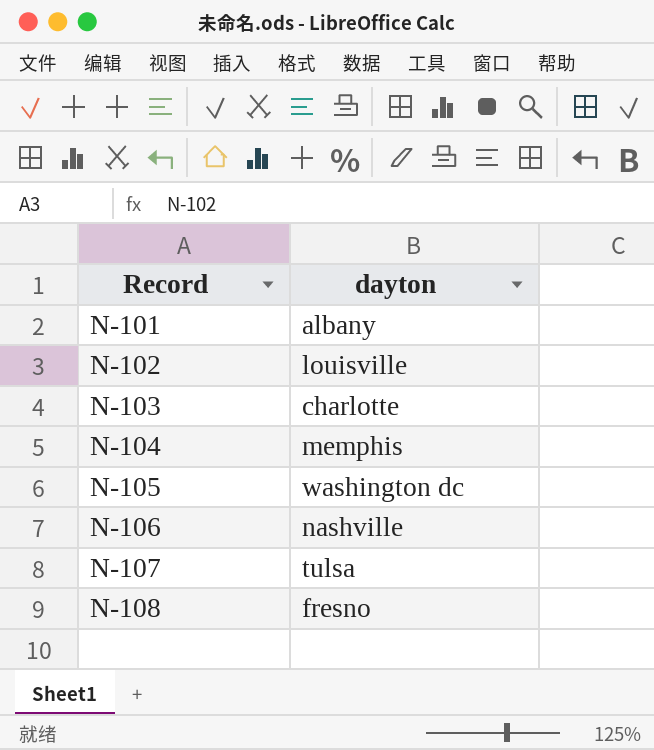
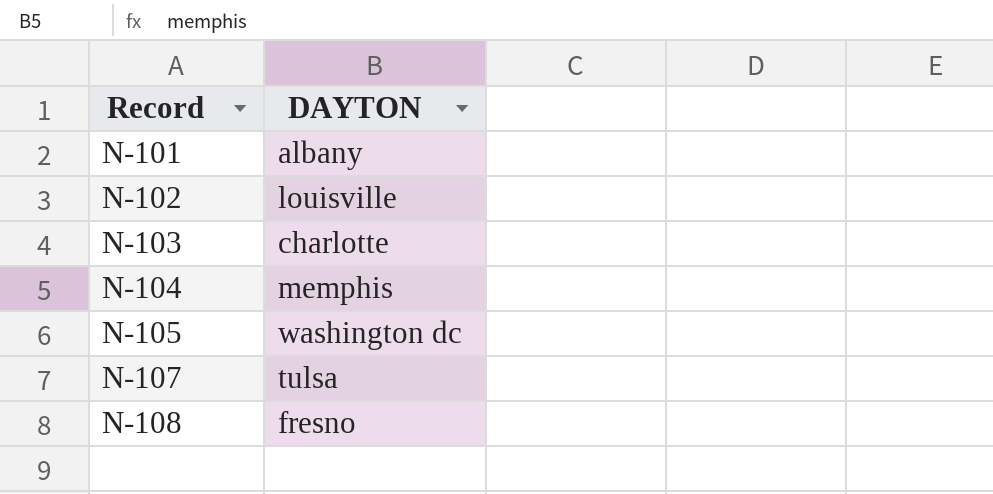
column name: dayton -> DAYTON
row N-106: nashville -> none

